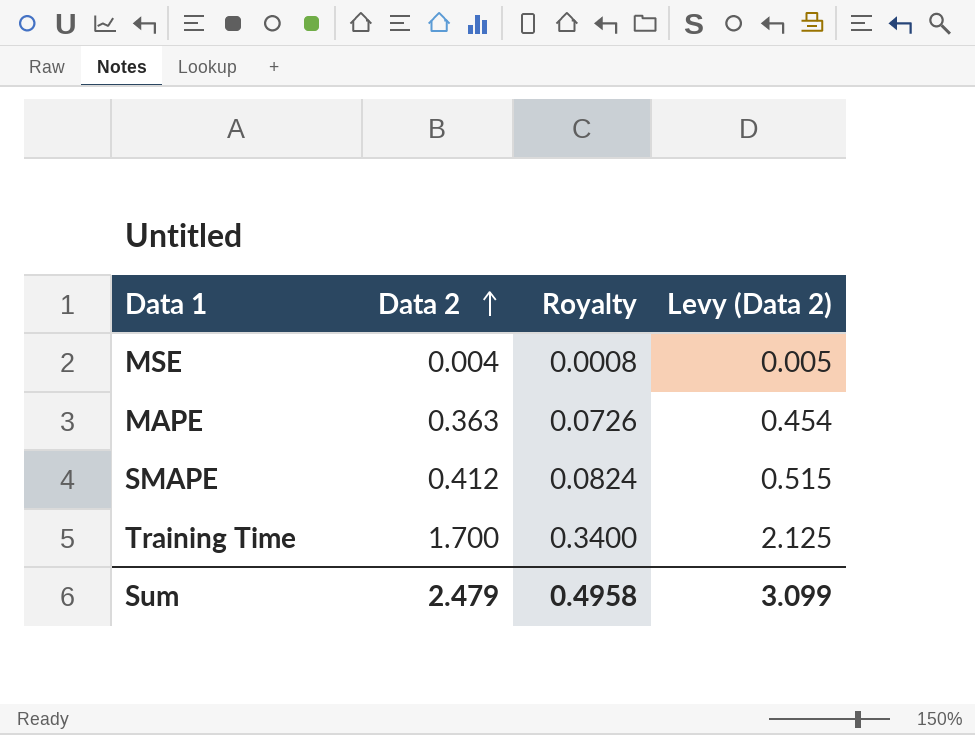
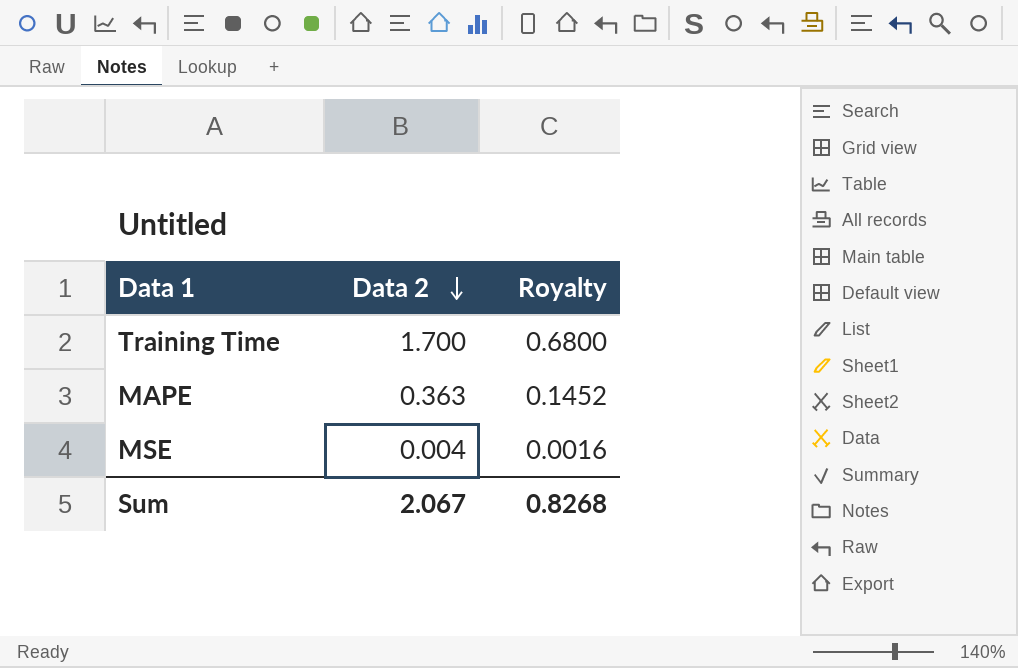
row order: Data 2 ascending -> Data 2 descending
column Levy (Data 2) | formula: [Data 2] * 1.25 -> none
column Royalty | formula: [Data 2] * 0.2 -> [Data 2] * 0.4
row SMAPE: 0.412 | 0.0824 | 0.515 -> none
Sum | Data 2: 2.479 -> 2.067
Sum | Royalty: 0.4958 -> 0.8268

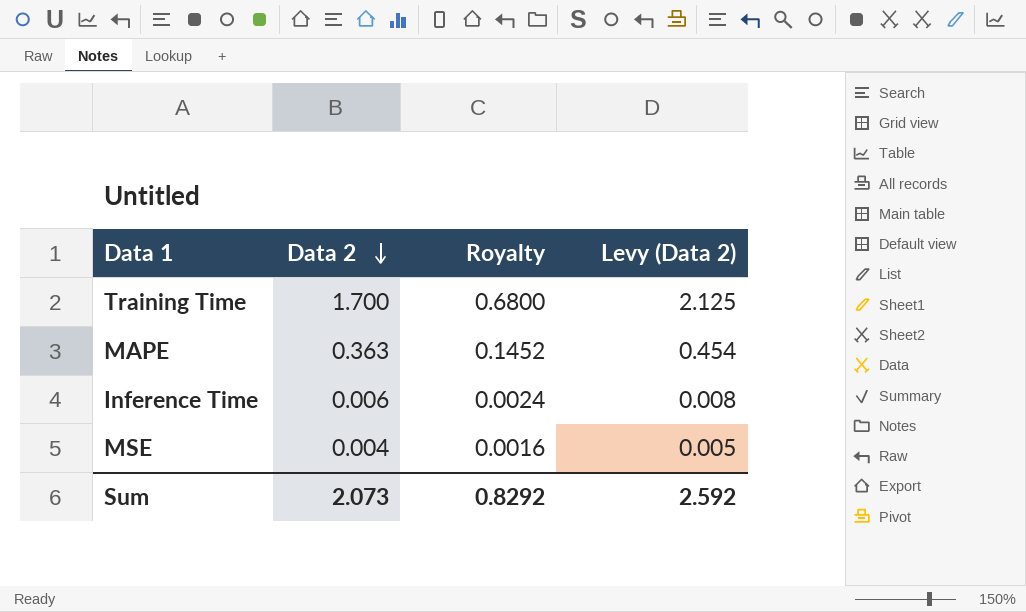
column Levy (Data 2) | formula: none -> [Data 2] * 1.25
row Inference Time: none -> 0.006 | 0.0024 | 0.008
Sum | Data 2: 2.067 -> 2.073
Sum | Royalty: 0.8268 -> 0.8292

